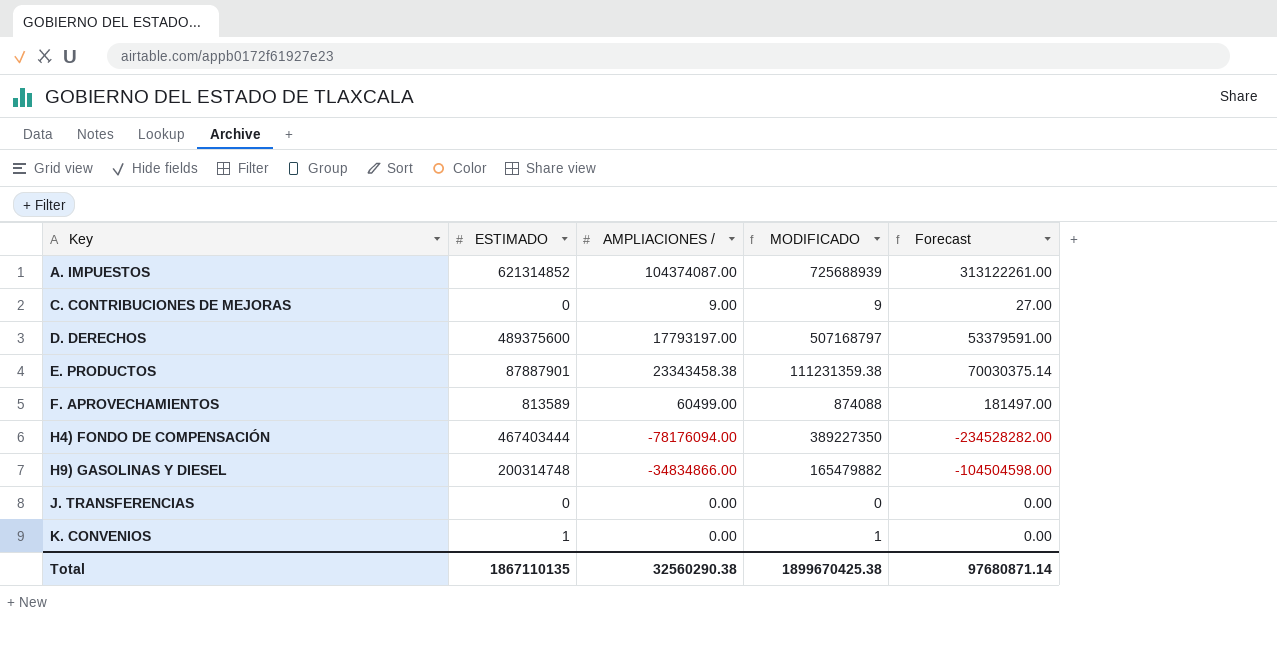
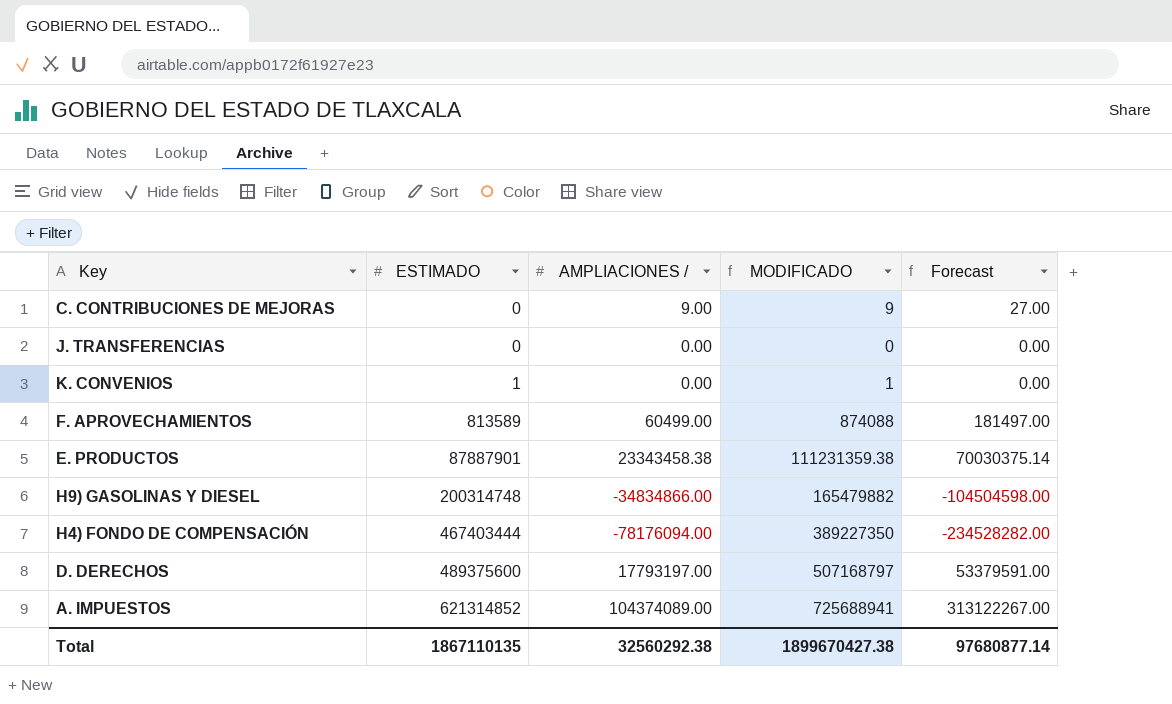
row order: Key ascending -> ESTIMADO ascending
A. IMPUESTOS | AMPLIACIONES /: 104374087.00 -> 104374089.00
A. IMPUESTOS | MODIFICADO: 725688939 -> 725688941
A. IMPUESTOS | Forecast: 313122261.00 -> 313122267.00
Total | AMPLIACIONES /: 32560290.38 -> 32560292.38
Total | MODIFICADO: 1899670425.38 -> 1899670427.38
Total | Forecast: 97680871.14 -> 97680877.14

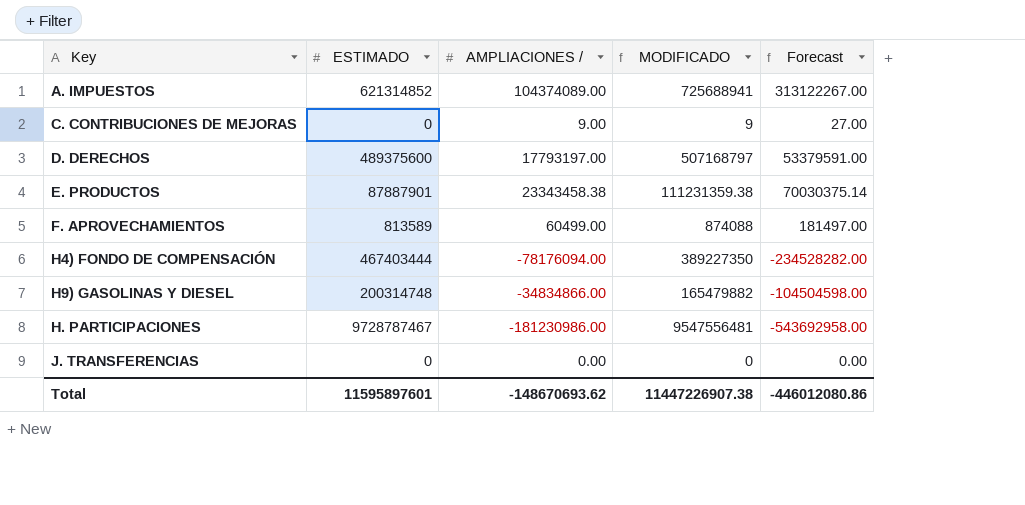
row order: ESTIMADO ascending -> Key ascending
row K. CONVENIOS: 1 | 0.00 | 1 | 0.00 -> none
row H. PARTICIPACIONES: none -> 9728787467 | -181230986.00 | 9547556481 | -543692958.00
Total | ESTIMADO: 1867110135 -> 11595897601
Total | AMPLIACIONES /: 32560292.38 -> -148670693.62
Total | MODIFICADO: 1899670427.38 -> 11447226907.38
Total | Forecast: 97680877.14 -> -446012080.86

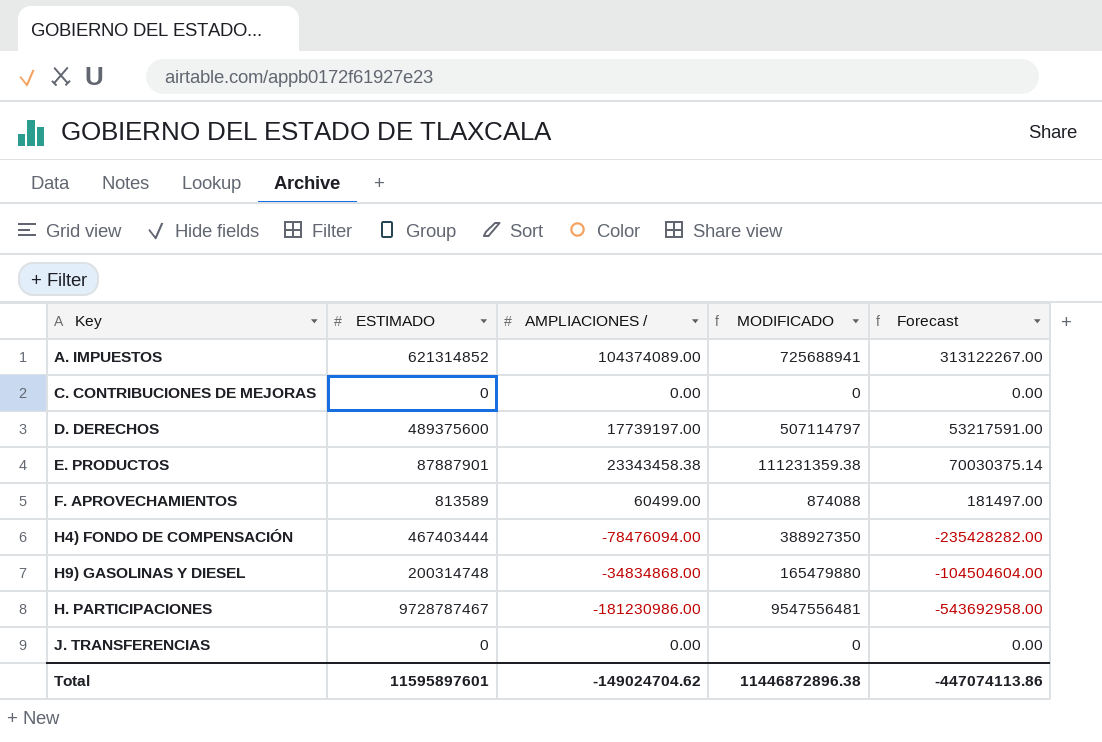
C. CONTRIBUCIONES DE MEJORAS | AMPLIACIONES /: 9.00 -> 0.00
C. CONTRIBUCIONES DE MEJORAS | MODIFICADO: 9 -> 0
C. CONTRIBUCIONES DE MEJORAS | Forecast: 27.00 -> 0.00
D. DERECHOS | AMPLIACIONES /: 17793197.00 -> 17739197.00
D. DERECHOS | MODIFICADO: 507168797 -> 507114797
D. DERECHOS | Forecast: 53379591.00 -> 53217591.00
H4) FONDO DE COMPENSACIÓN | AMPLIACIONES /: -78176094.00 -> -78476094.00
H4) FONDO DE COMPENSACIÓN | MODIFICADO: 389227350 -> 388927350
H4) FONDO DE COMPENSACIÓN | Forecast: -234528282.00 -> -235428282.00
H9) GASOLINAS Y DIESEL | AMPLIACIONES /: -34834866.00 -> -34834868.00
H9) GASOLINAS Y DIESEL | MODIFICADO: 165479882 -> 165479880
H9) GASOLINAS Y DIESEL | Forecast: -104504598.00 -> -104504604.00
Total | AMPLIACIONES /: -148670693.62 -> -149024704.62
Total | MODIFICADO: 11447226907.38 -> 11446872896.38
Total | Forecast: -446012080.86 -> -447074113.86

